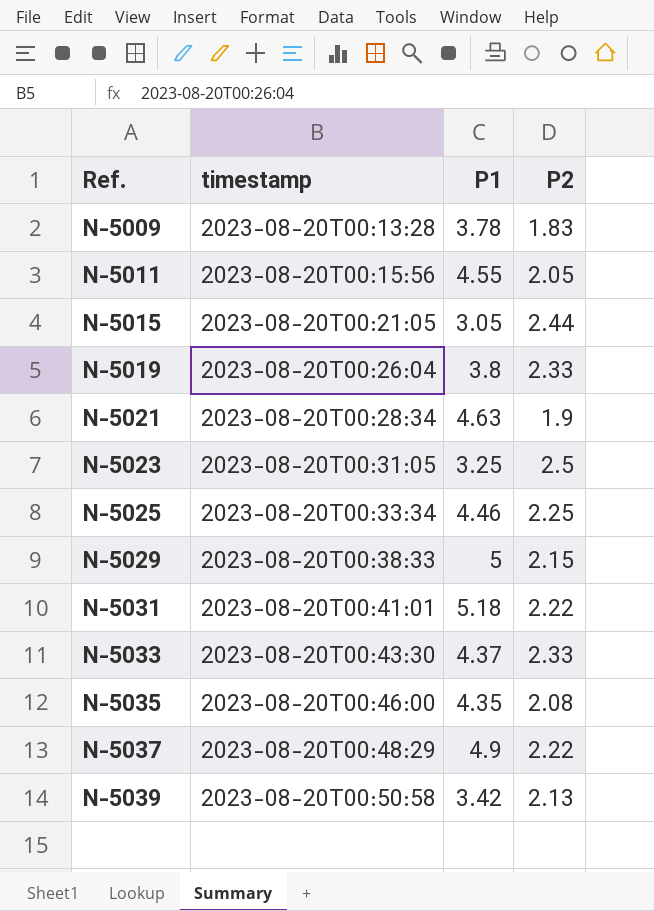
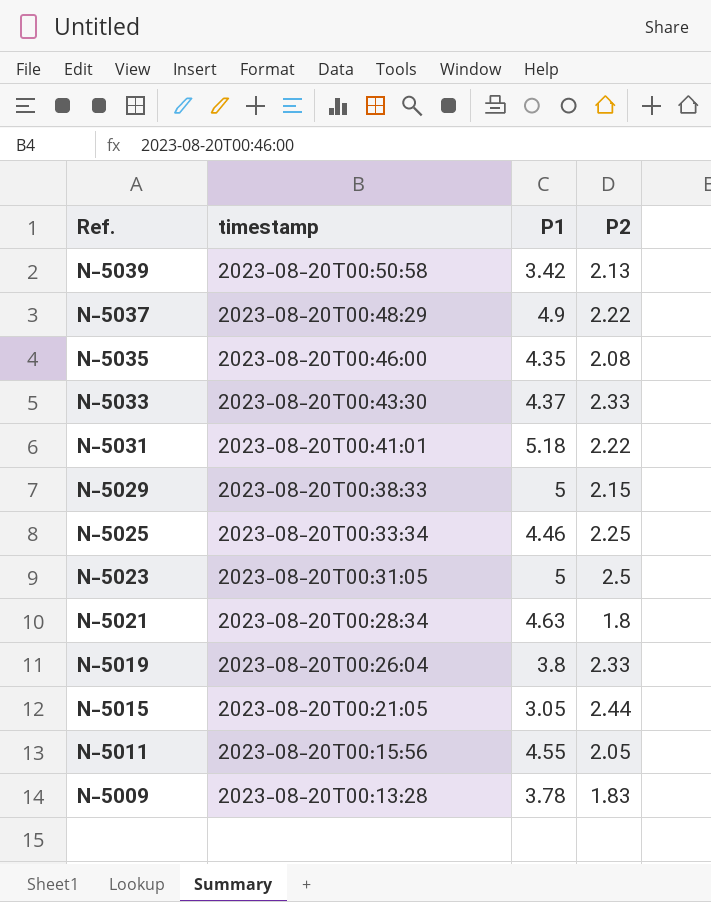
row order: Ref. ascending -> Ref. descending
N-5023 | P1: 3.25 -> 5
N-5021 | P2: 1.9 -> 1.8

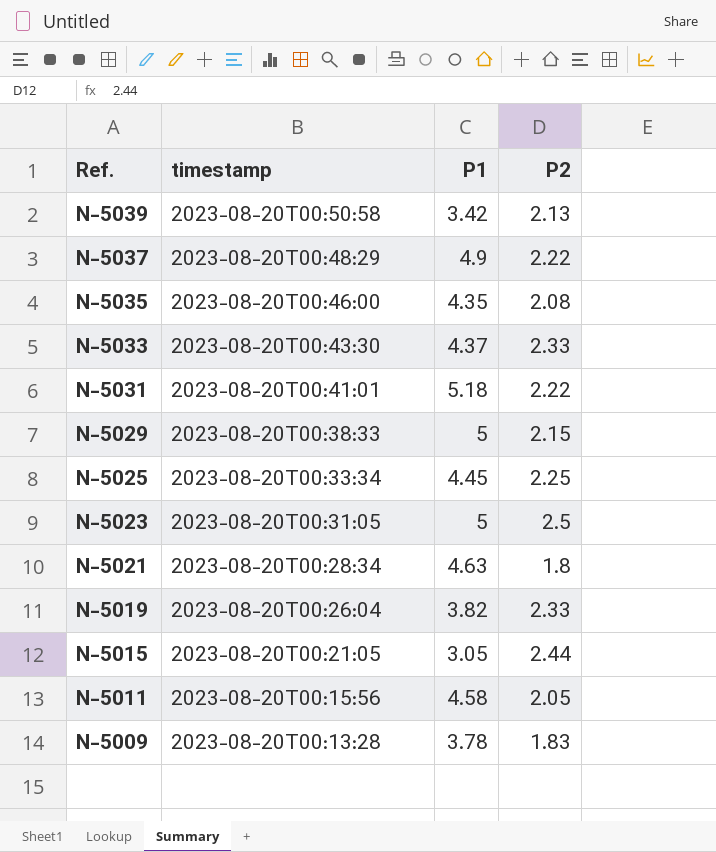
N-5025 | P1: 4.46 -> 4.45
N-5019 | P1: 3.8 -> 3.82
N-5011 | P1: 4.55 -> 4.58

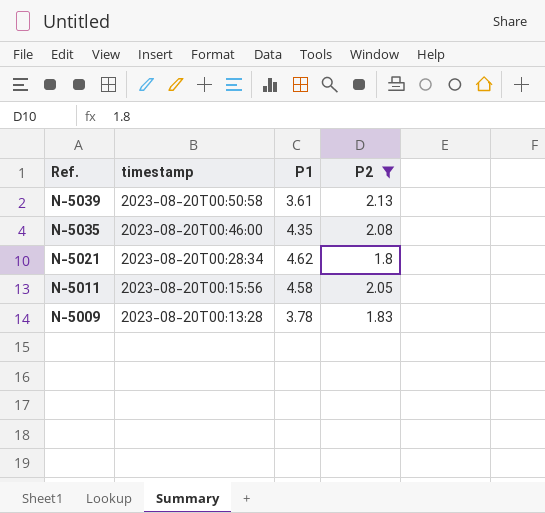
filter: none -> P2 <= 2.13
N-5039 | P1: 3.42 -> 3.61
N-5021 | P1: 4.63 -> 4.62

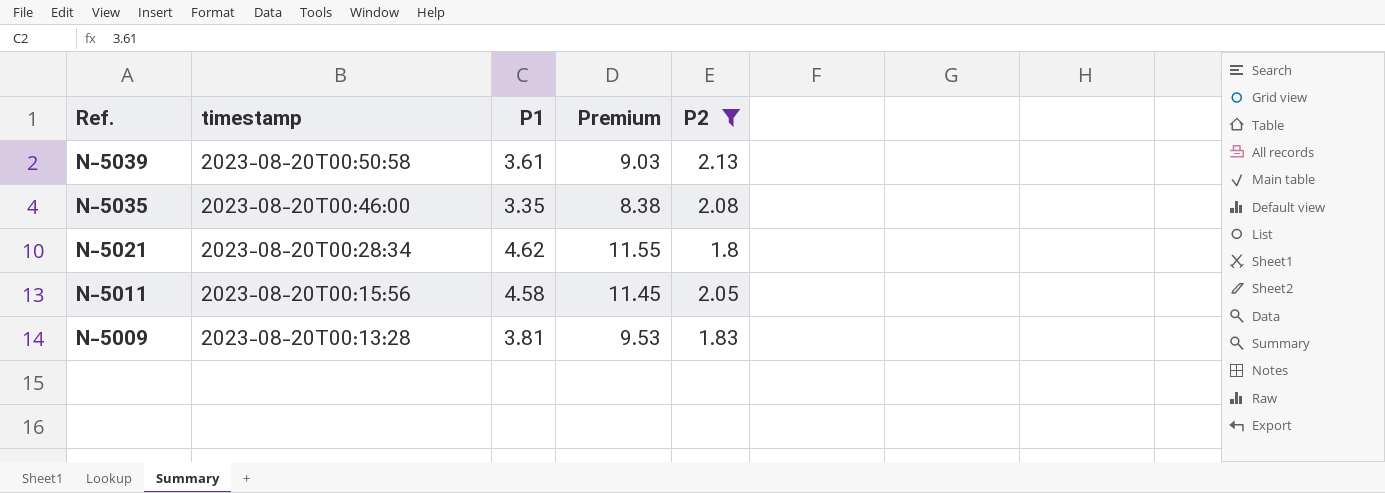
column Premium | formula: none -> [P1] * 2.5
N-5035 | P1: 4.35 -> 3.35
N-5009 | P1: 3.78 -> 3.81

